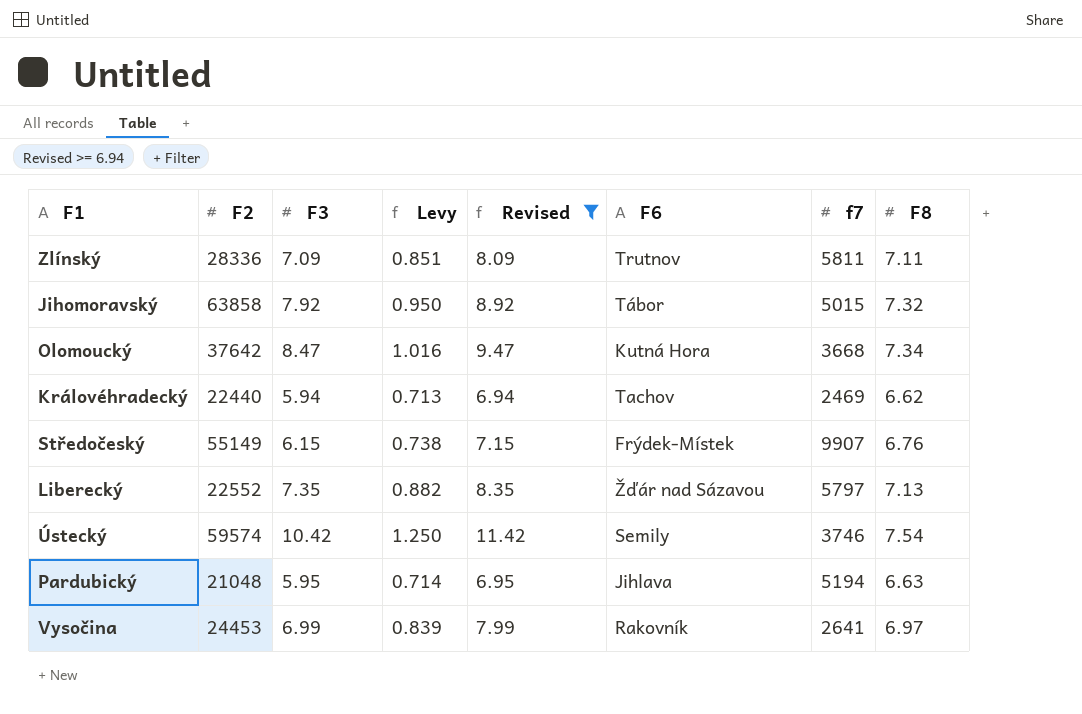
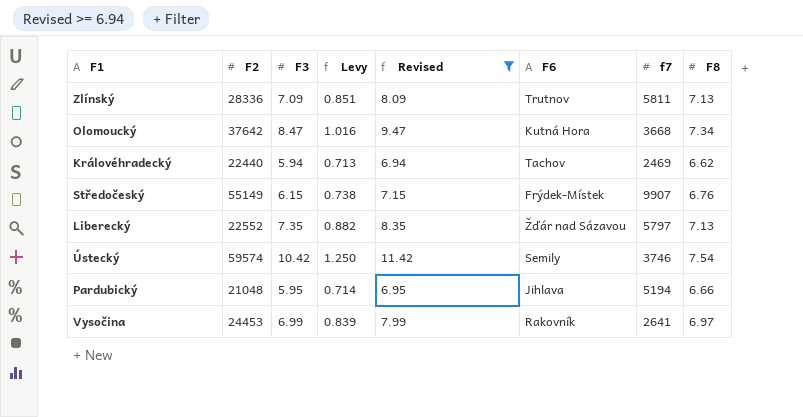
row Jihomoravský: 63858 | 7.92 | 0.950 | 8.92 | Tábor | 5015 | 7.32 -> none
Zlínský | F8: 7.11 -> 7.13
Pardubický | F8: 6.63 -> 6.66

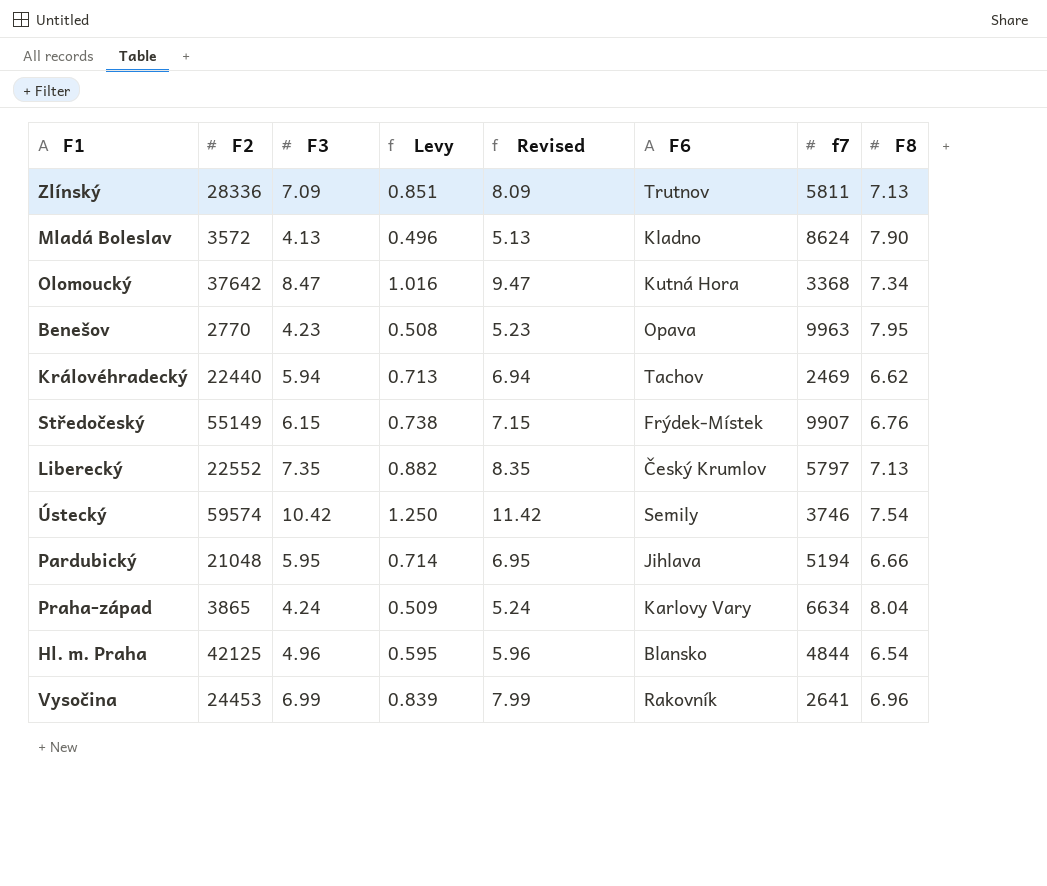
filter: Revised >= 6.94 -> none
Olomoucký | f7: 3668 -> 3368
Liberecký | F6: Žďár nad Sázavou -> Český Krumlov
Vysočina | F8: 6.97 -> 6.96

